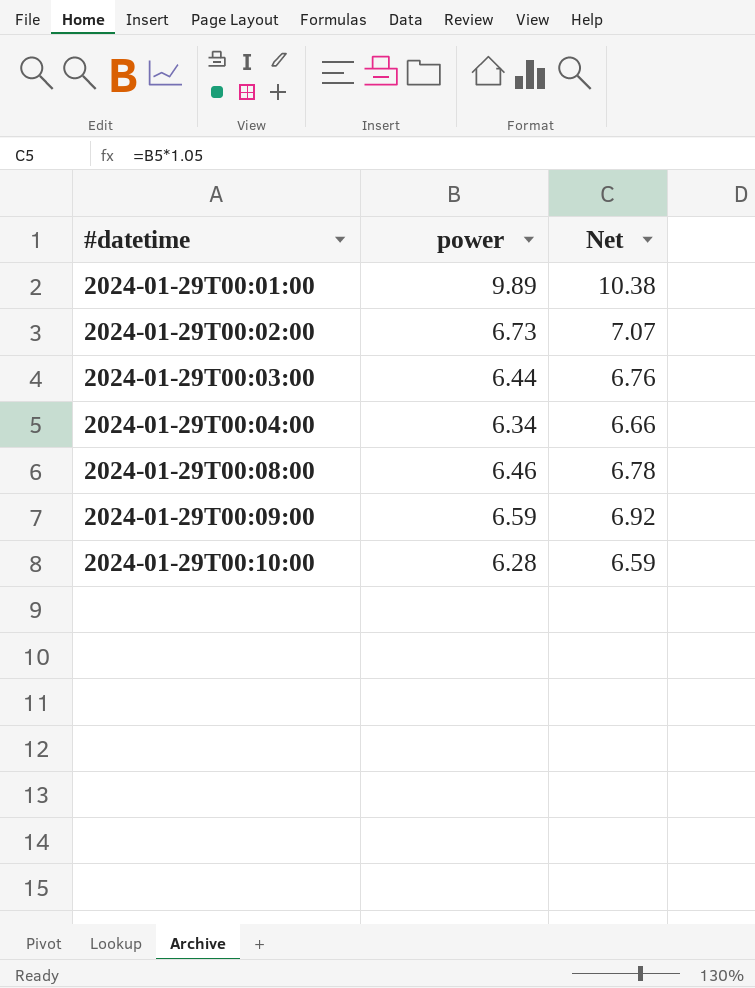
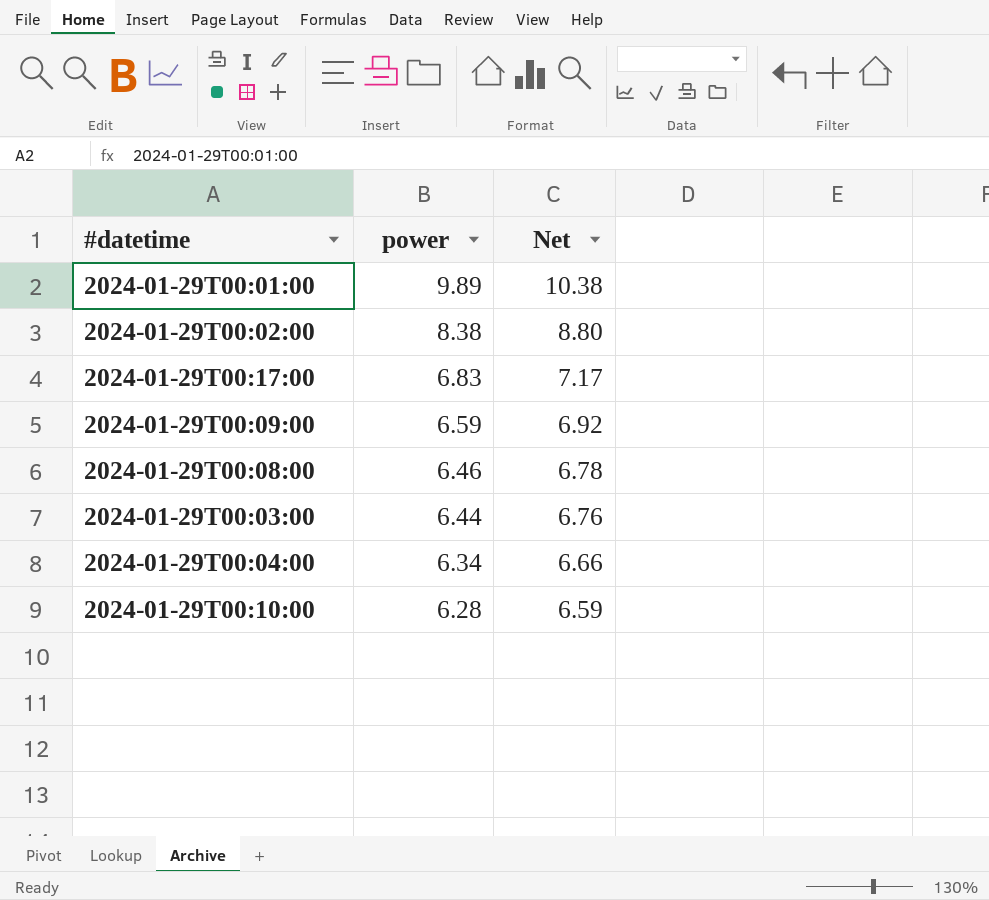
row order: #datetime ascending -> power descending
2024-01-29T00:02:00 | power: 6.73 -> 8.38
2024-01-29T00:02:00 | Net: 7.07 -> 8.80
row 2024-01-29T00:17:00: none -> 6.83 | 7.17

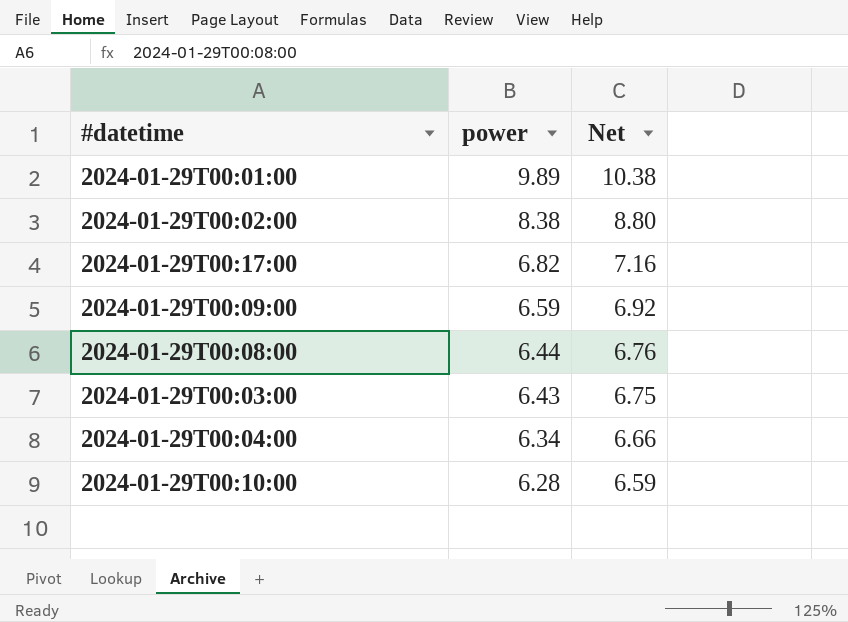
2024-01-29T00:17:00 | power: 6.83 -> 6.82
2024-01-29T00:17:00 | Net: 7.17 -> 7.16
2024-01-29T00:08:00 | power: 6.46 -> 6.44
2024-01-29T00:08:00 | Net: 6.78 -> 6.76
2024-01-29T00:03:00 | power: 6.44 -> 6.43
2024-01-29T00:03:00 | Net: 6.76 -> 6.75

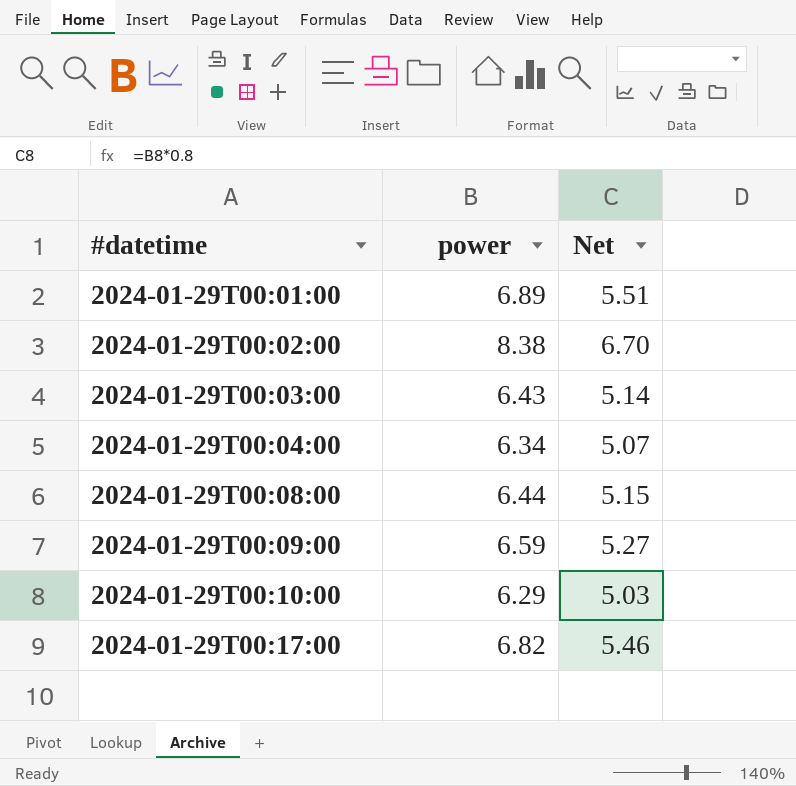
row order: power descending -> #datetime ascending
column Net | formula: [power] * 1.05 -> [power] * 0.8
2024-01-29T00:01:00 | power: 9.89 -> 6.89
2024-01-29T00:10:00 | power: 6.28 -> 6.29

